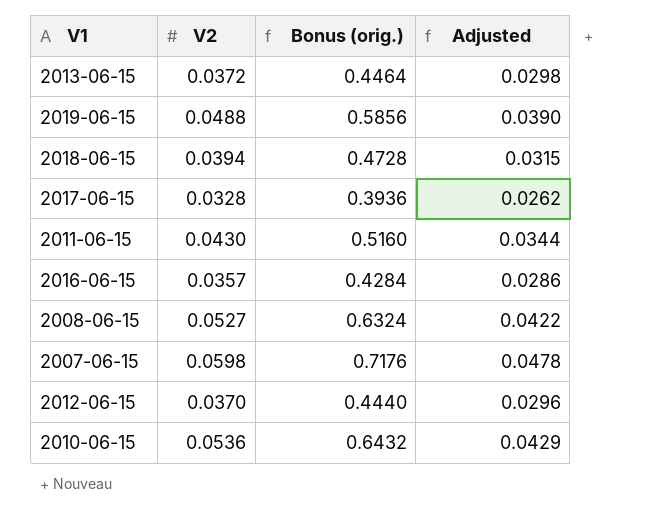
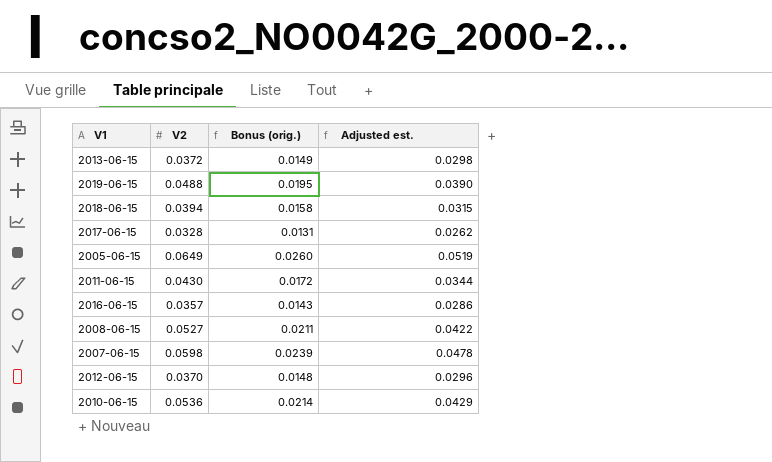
column Bonus (orig.) | formula: [V2] * 12 -> [V2] * 0.4
column name: Adjusted -> Adjusted est.
row 2005-06-15: none -> 0.0649 | 0.0260 | 0.0519

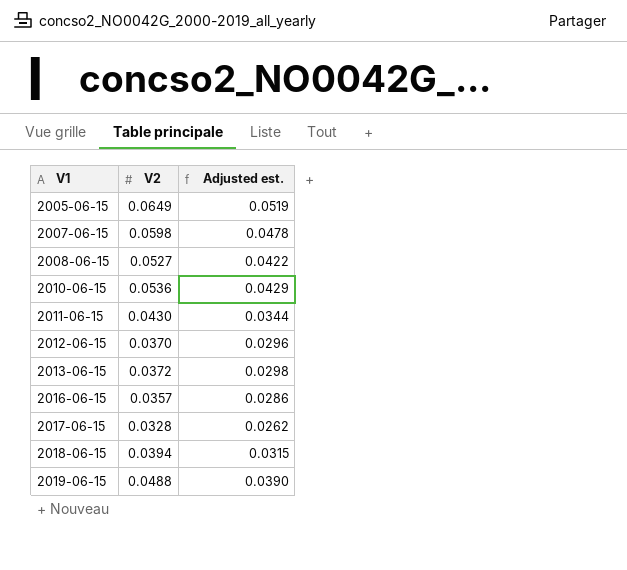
row order: none -> V1 ascending
column Bonus (orig.) | formula: [V2] * 0.4 -> none

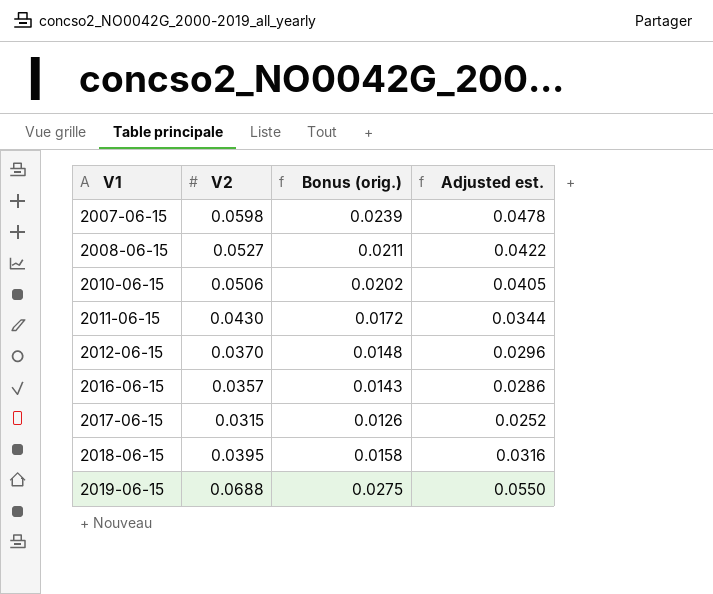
column Bonus (orig.) | formula: none -> [V2] * 0.4
row 2005-06-15: 0.0649 | 0.0519 -> none
row 2013-06-15: 0.0372 | 0.0298 -> none
2010-06-15 | V2: 0.0536 -> 0.0506
2010-06-15 | Adjusted est.: 0.0429 -> 0.0405
2017-06-15 | V2: 0.0328 -> 0.0315
2017-06-15 | Adjusted est.: 0.0262 -> 0.0252
2018-06-15 | V2: 0.0394 -> 0.0395
2018-06-15 | Adjusted est.: 0.0315 -> 0.0316
2019-06-15 | V2: 0.0488 -> 0.0688
2019-06-15 | Adjusted est.: 0.0390 -> 0.0550

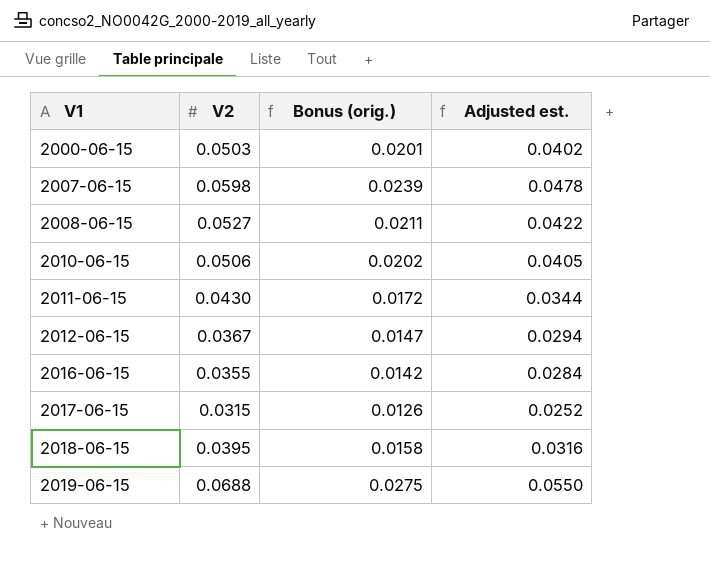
row 2000-06-15: none -> 0.0503 | 0.0201 | 0.0402
2012-06-15 | V2: 0.0370 -> 0.0367
2012-06-15 | Bonus (orig.): 0.0148 -> 0.0147
2012-06-15 | Adjusted est.: 0.0296 -> 0.0294
2016-06-15 | V2: 0.0357 -> 0.0355
2016-06-15 | Bonus (orig.): 0.0143 -> 0.0142
2016-06-15 | Adjusted est.: 0.0286 -> 0.0284

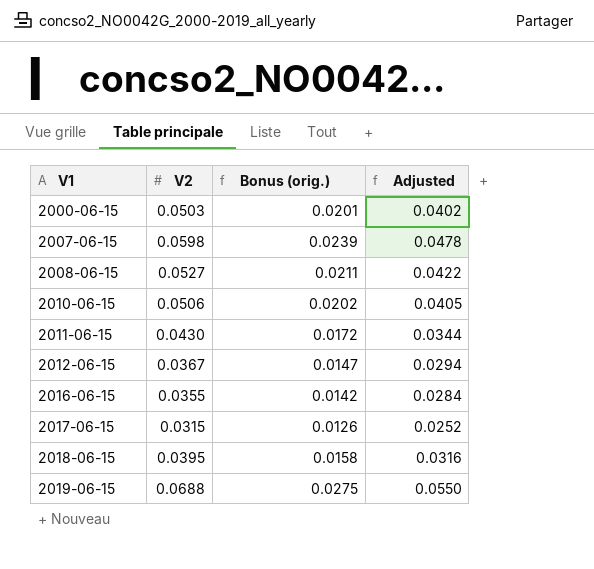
column name: Adjusted est. -> Adjusted

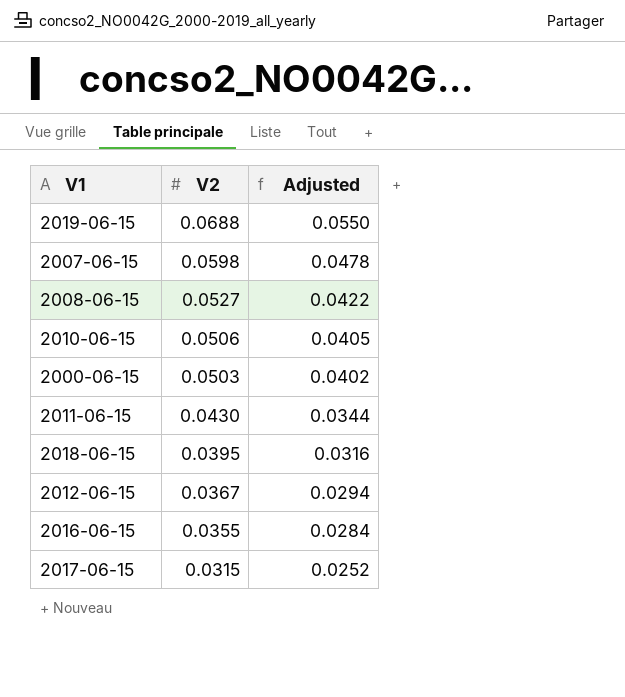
row order: V1 ascending -> V2 descending
column Bonus (orig.) | formula: [V2] * 0.4 -> none

